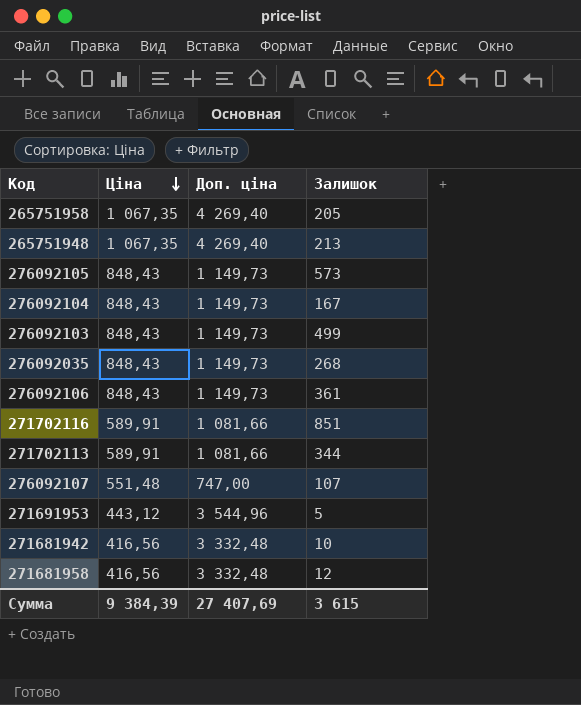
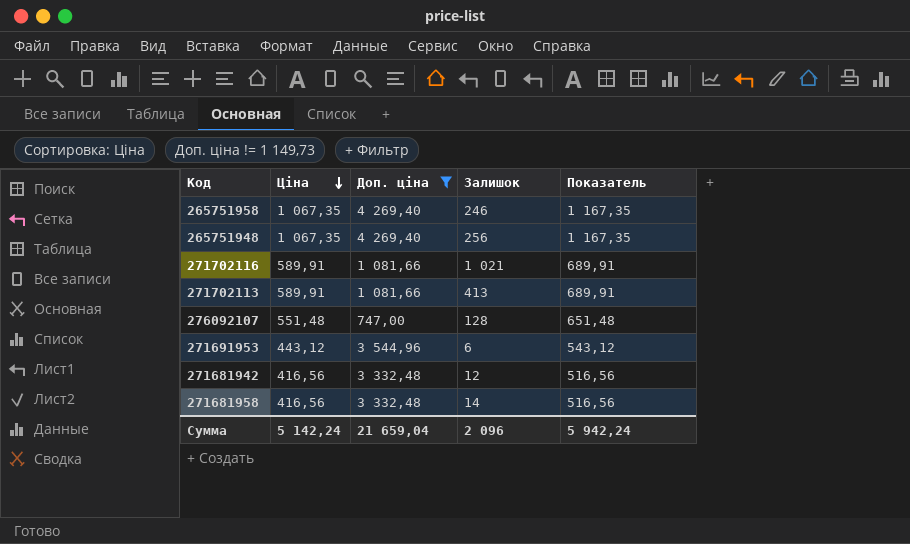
filter: none -> Доп. ціна != 1 149,73
column Показатель | formula: none -> [Ціна] + 100
265751958 | Залишок: 205 -> 246
265751948 | Залишок: 213 -> 256
271702116 | Залишок: 851 -> 1 021
271702113 | Залишок: 344 -> 413
276092107 | Залишок: 107 -> 128
271691953 | Залишок: 5 -> 6
271681942 | Залишок: 10 -> 12
271681958 | Залишок: 12 -> 14
Сумма | Ціна: 9 384,39 -> 5 142,24
Сумма | Доп. ціна: 27 407,69 -> 21 659,04
Сумма | Залишок: 3 615 -> 2 096

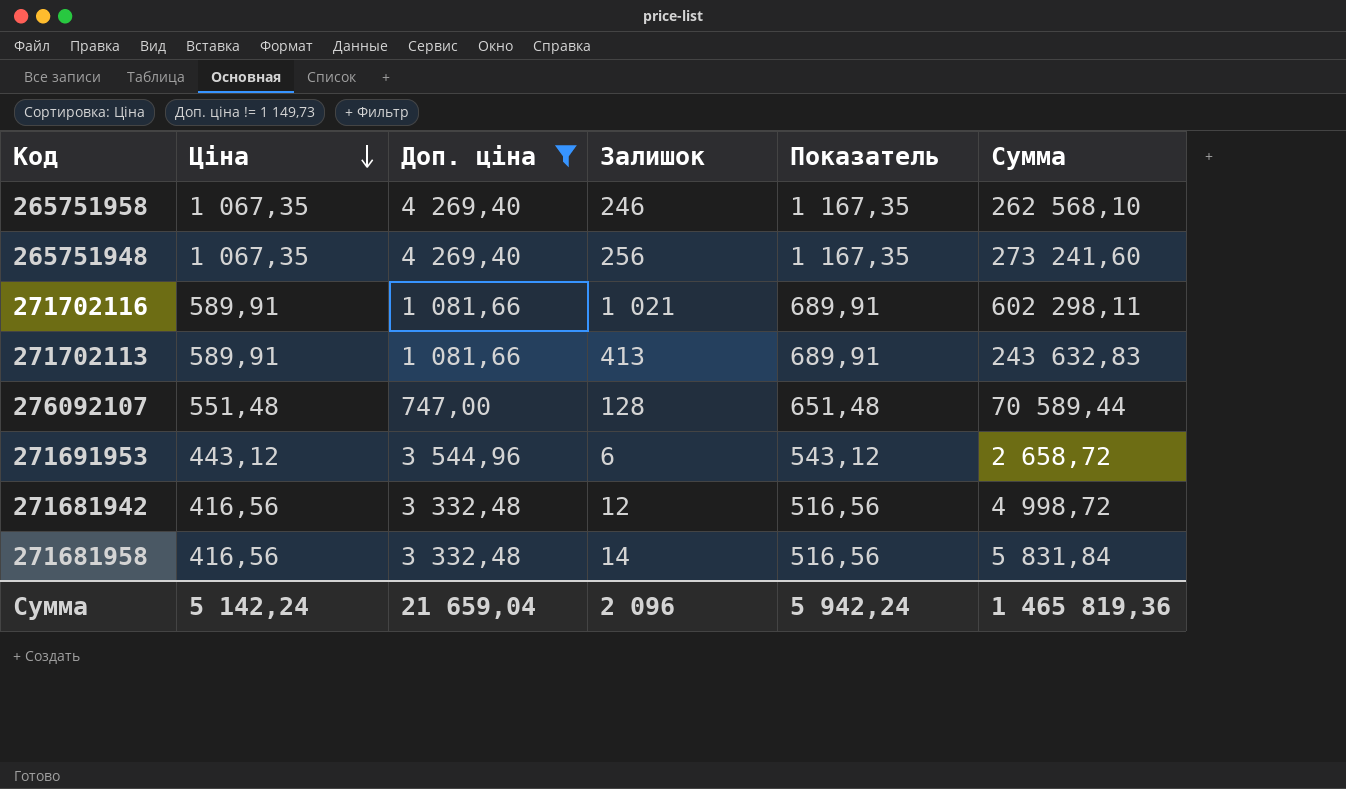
column Сумма | formula: none -> [Ціна] * [Залишок]

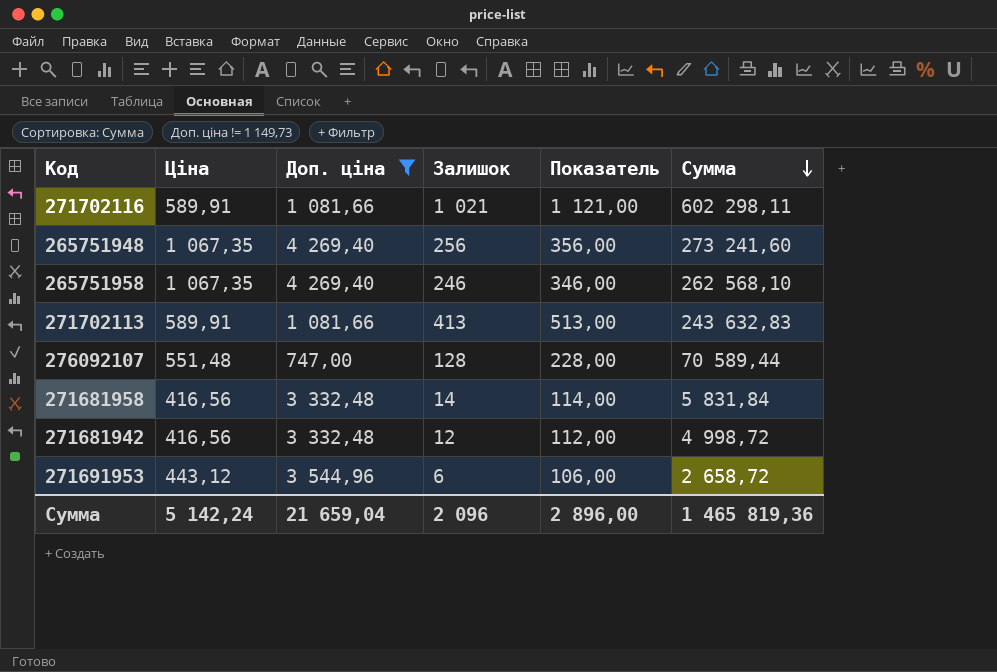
row order: Ціна descending -> Сумма descending
column Показатель | formula: [Ціна] + 100 -> [Залишок] + 100
Сумма | Показатель: 5 942,24 -> 2 896,00

